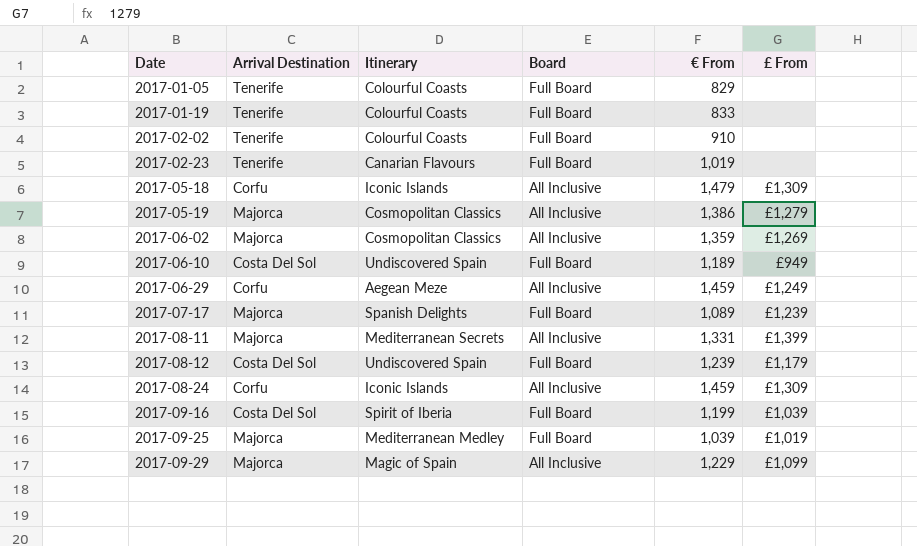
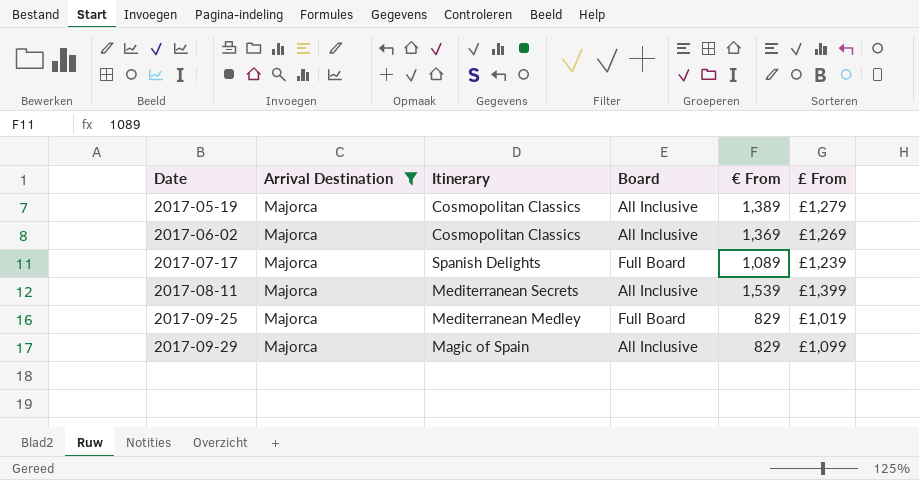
filter: none -> Arrival Destination = Majorca
2017-05-19 | € From: 1,386 -> 1,389
2017-06-02 | € From: 1,359 -> 1,369
2017-08-11 | € From: 1,331 -> 1,539
2017-09-25 | € From: 1,039 -> 829
2017-09-29 | € From: 1,229 -> 829

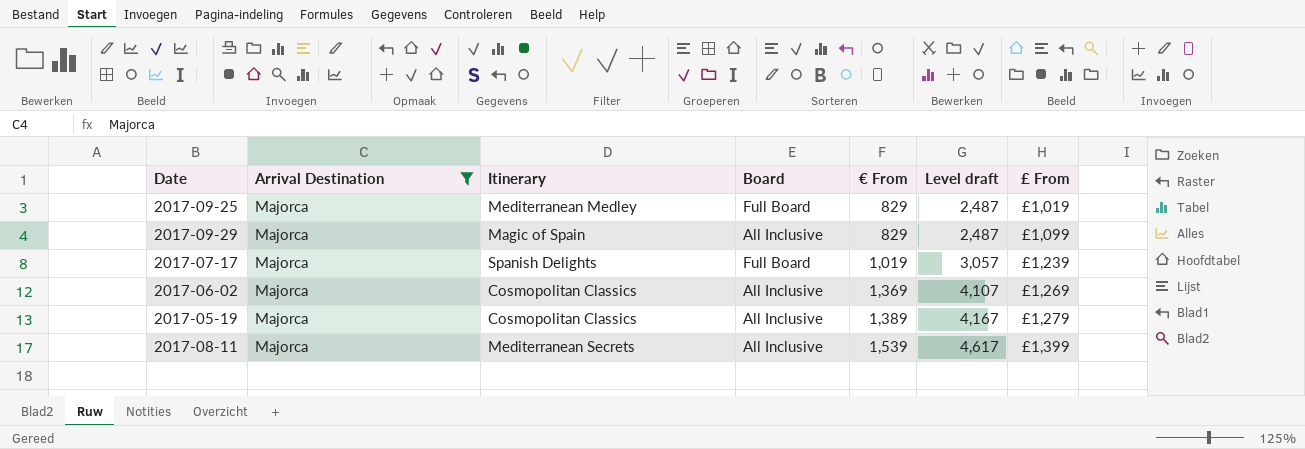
row order: Date ascending -> € From ascending
column Level draft | formula: none -> [€ From] * 3
2017-07-17 | € From: 1,089 -> 1,019

